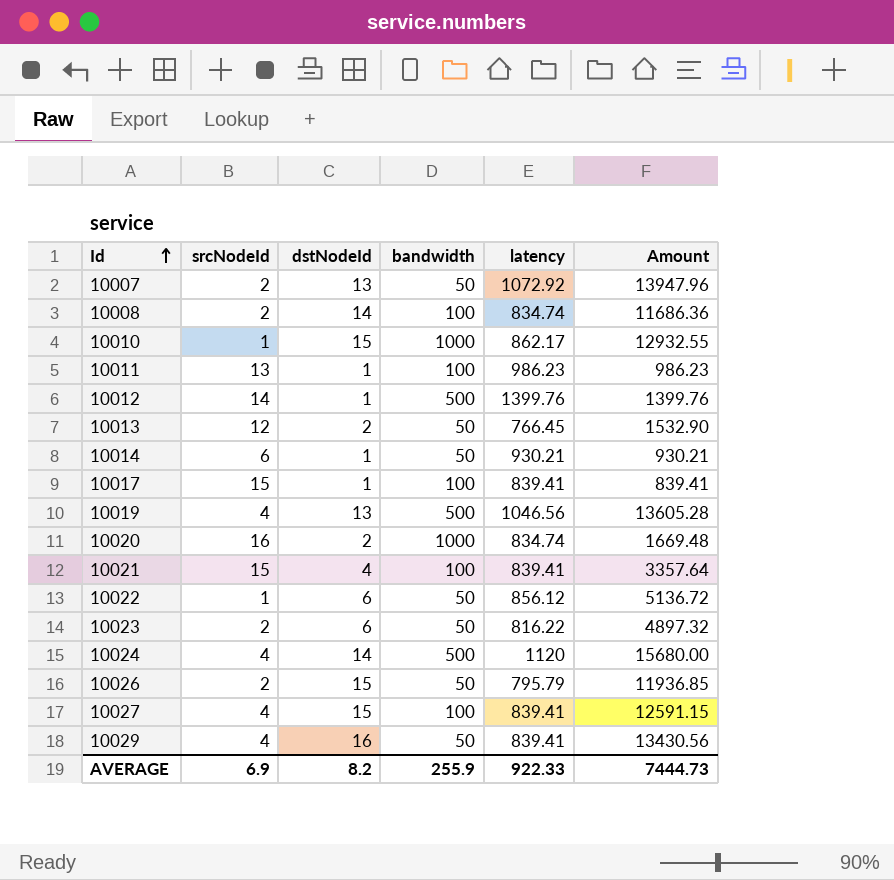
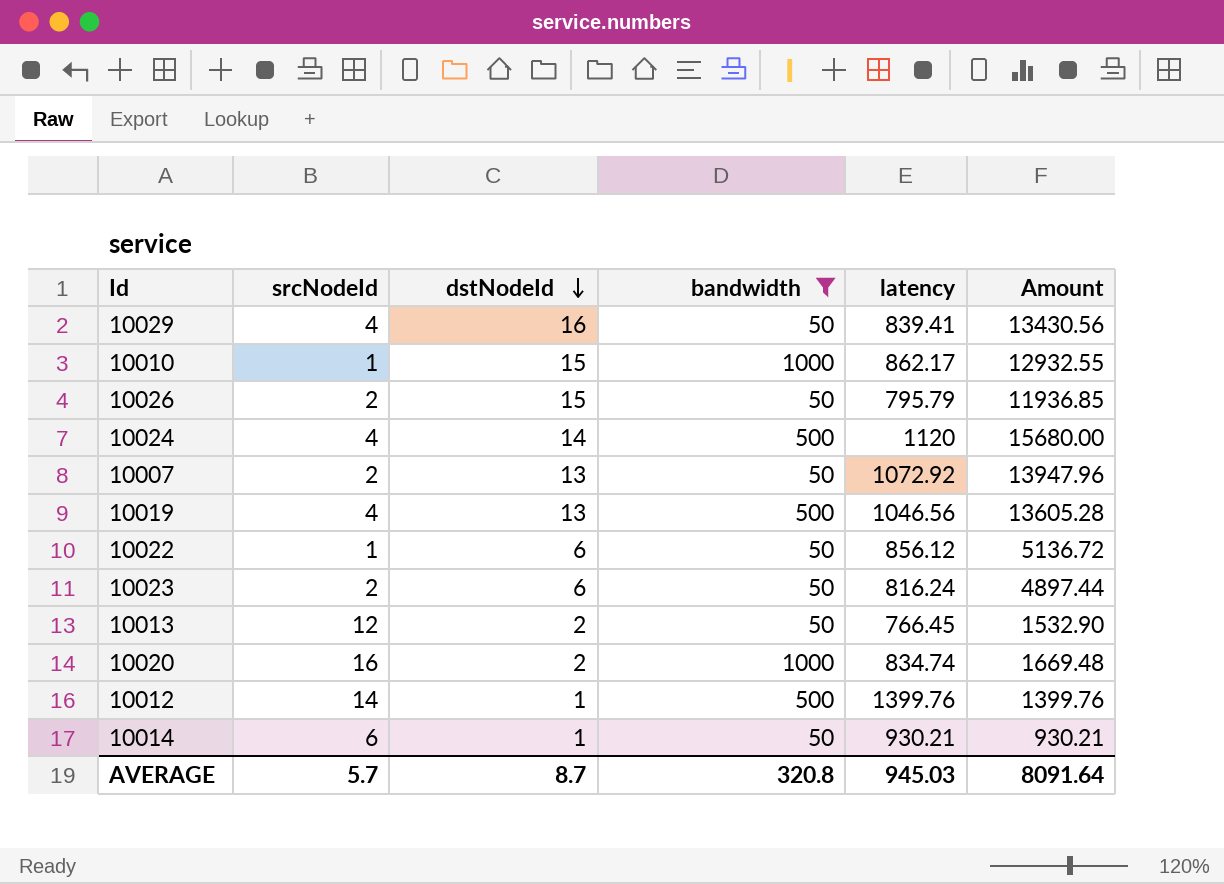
filter: none -> bandwidth != 100
row order: Id ascending -> dstNodeId descending
10023 | latency: 816.22 -> 816.24
10023 | Amount: 4897.32 -> 4897.44
AVERAGE | srcNodeId: 6.9 -> 5.7
AVERAGE | dstNodeId: 8.2 -> 8.7
AVERAGE | bandwidth: 255.9 -> 320.8
AVERAGE | latency: 922.33 -> 945.03
AVERAGE | Amount: 7444.73 -> 8091.64

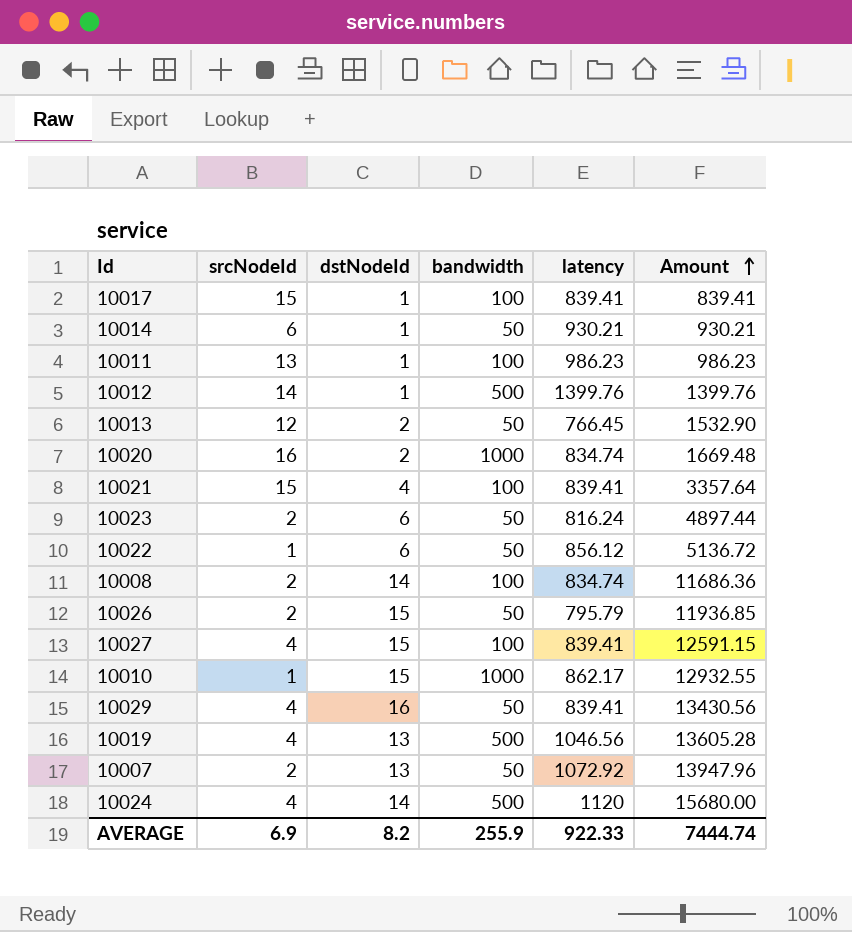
filter: bandwidth != 100 -> none
row order: dstNodeId descending -> Amount ascending
AVERAGE | srcNodeId: 5.7 -> 6.9
AVERAGE | dstNodeId: 8.7 -> 8.2
AVERAGE | bandwidth: 320.8 -> 255.9
AVERAGE | latency: 945.03 -> 922.33
AVERAGE | Amount: 8091.64 -> 7444.74

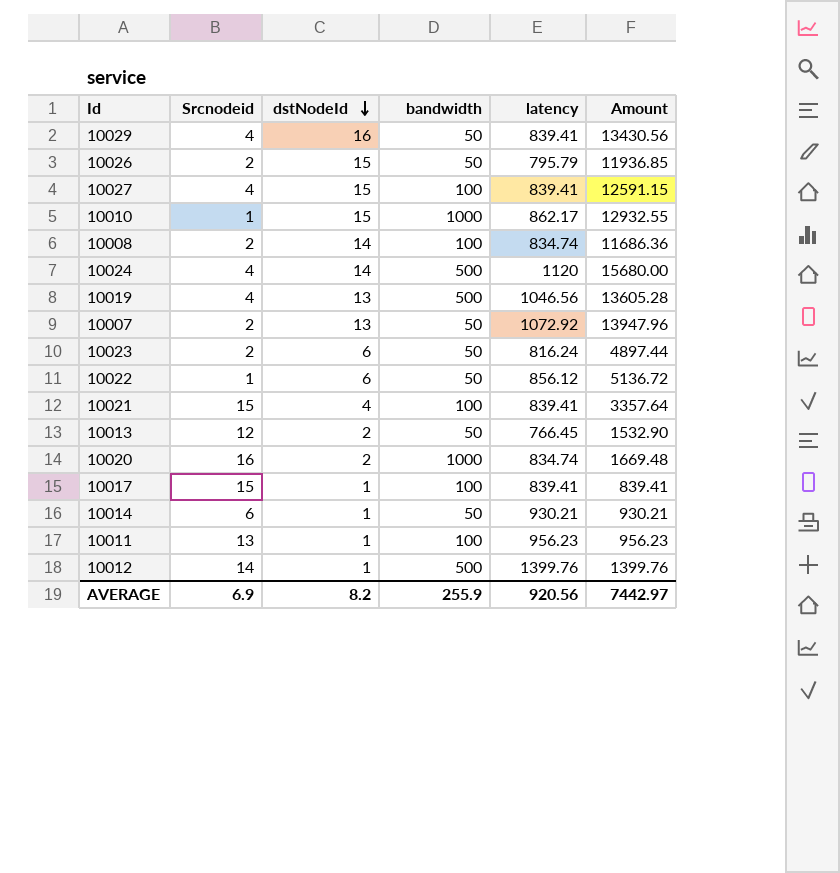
row order: Amount ascending -> dstNodeId descending
column name: srcNodeId -> Srcnodeid
10011 | latency: 986.23 -> 956.23
10011 | Amount: 986.23 -> 956.23
AVERAGE | latency: 922.33 -> 920.56
AVERAGE | Amount: 7444.74 -> 7442.97

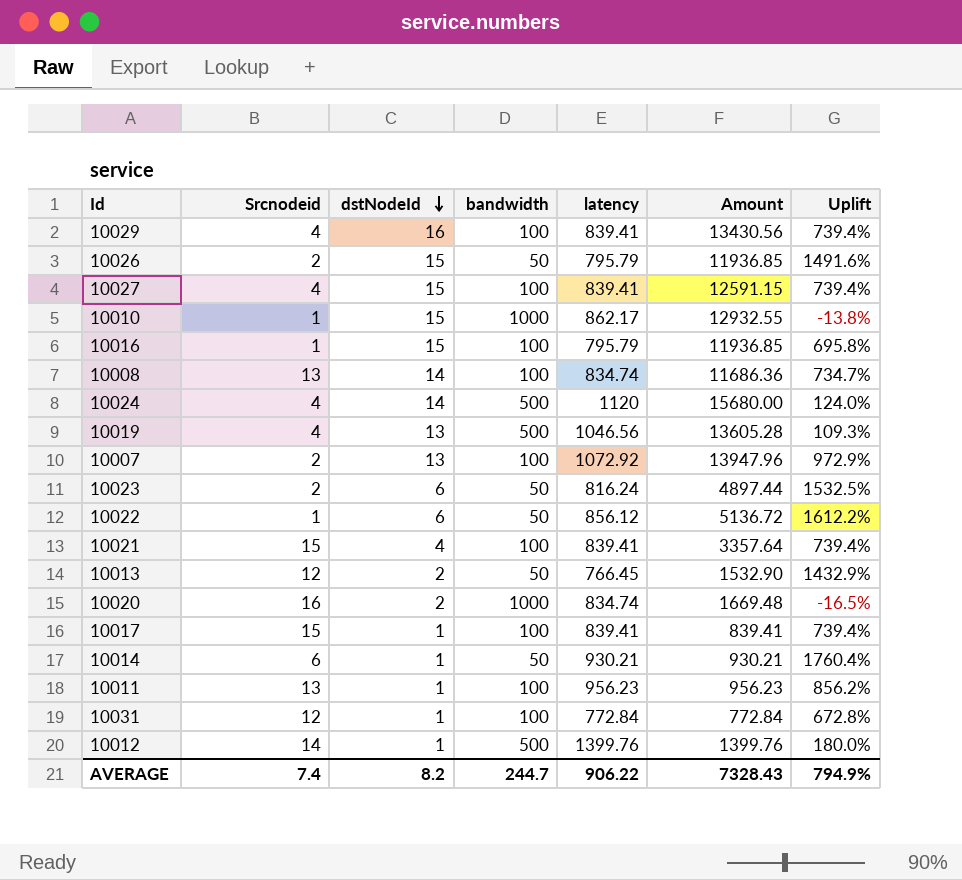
column Uplift | formula: none -> ([latency] - [bandwidth]) / [bandwidth]
10029 | bandwidth: 50 -> 100
row 10016: none -> 1 | 15 | 100 | 795.79 | 11936.85 | 695.8%
10008 | Srcnodeid: 2 -> 13
10007 | bandwidth: 50 -> 100
row 10031: none -> 12 | 1 | 100 | 772.84 | 772.84 | 672.8%
AVERAGE | Srcnodeid: 6.9 -> 7.4
AVERAGE | bandwidth: 255.9 -> 244.7
AVERAGE | latency: 920.56 -> 906.22
AVERAGE | Amount: 7442.97 -> 7328.43

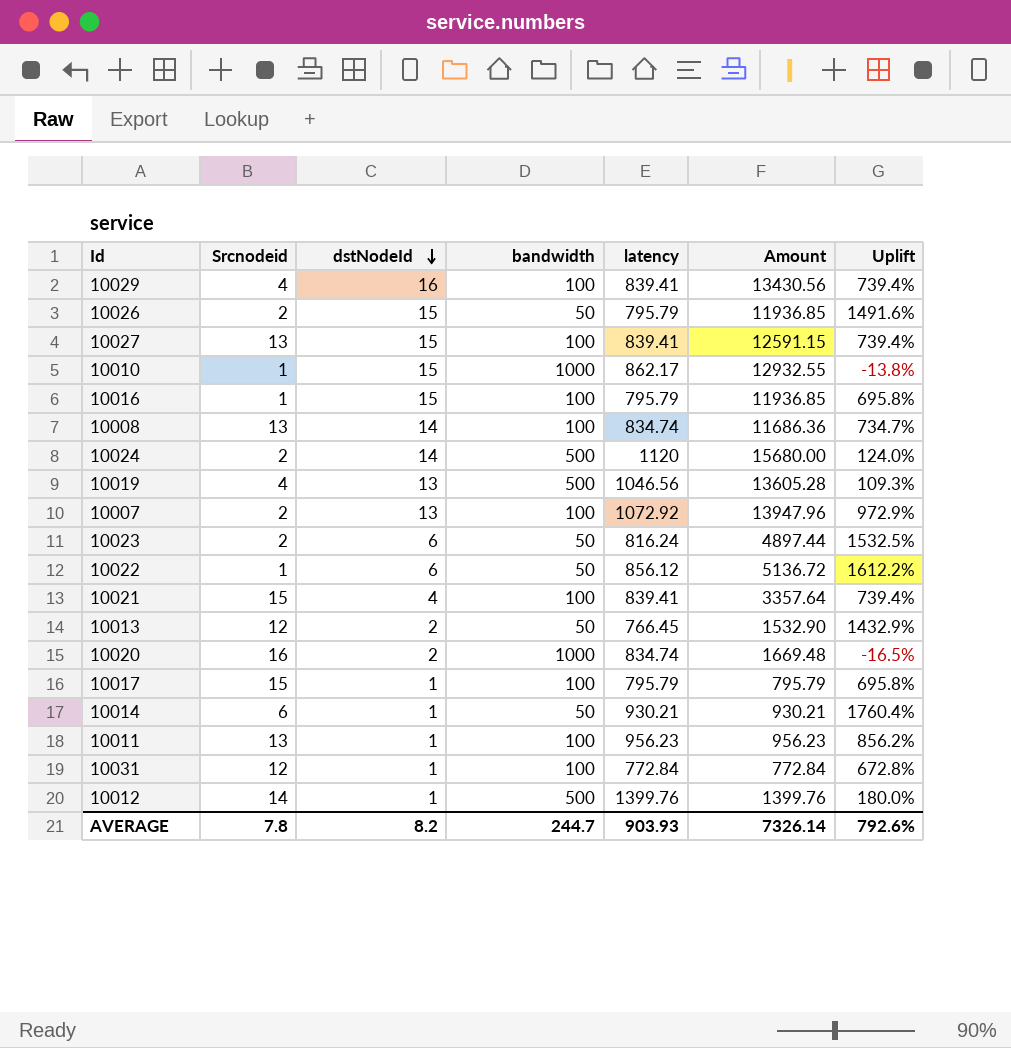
10027 | Srcnodeid: 4 -> 13
10024 | Srcnodeid: 4 -> 2
10017 | latency: 839.41 -> 795.79
10017 | Amount: 839.41 -> 795.79
10017 | Uplift: 739.4% -> 695.8%
AVERAGE | Srcnodeid: 7.4 -> 7.8
AVERAGE | latency: 906.22 -> 903.93
AVERAGE | Amount: 7328.43 -> 7326.14
AVERAGE | Uplift: 794.9% -> 792.6%

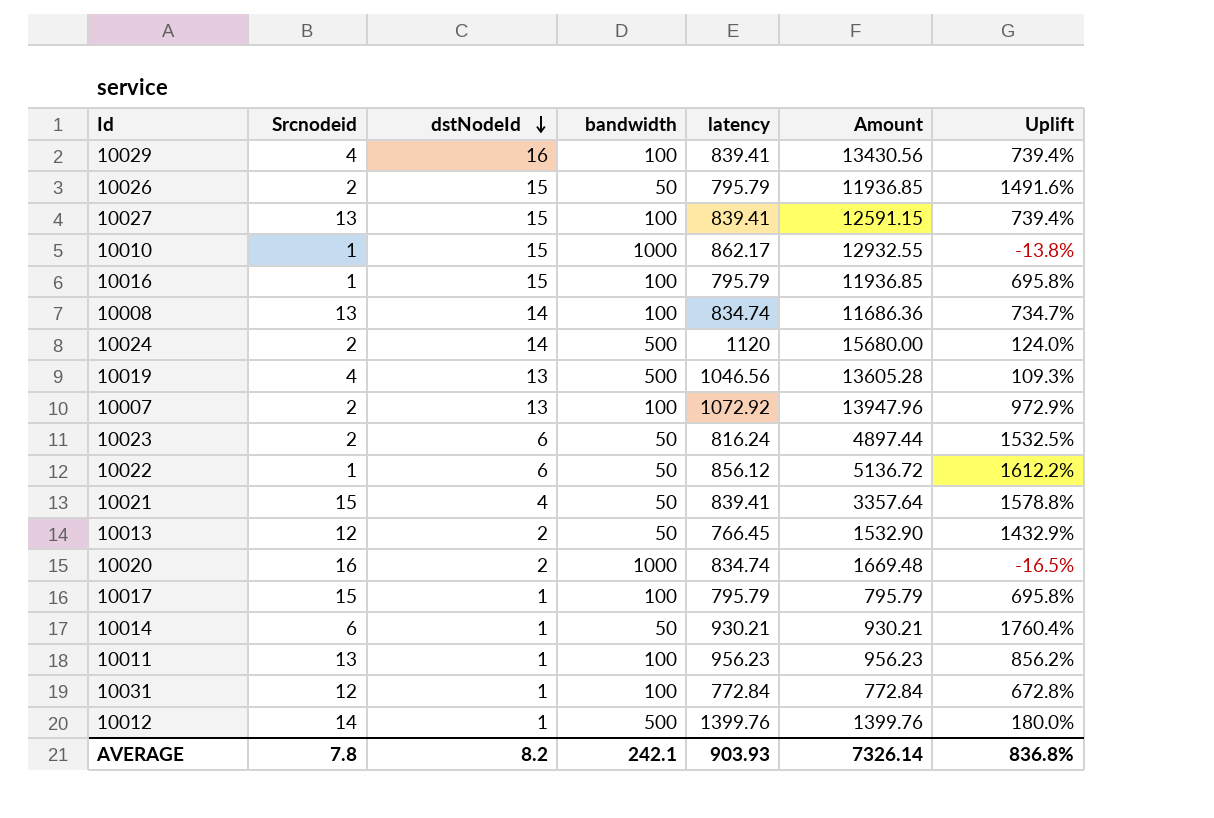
10021 | bandwidth: 100 -> 50
10021 | Uplift: 739.4% -> 1578.8%
AVERAGE | bandwidth: 244.7 -> 242.1
AVERAGE | Uplift: 792.6% -> 836.8%

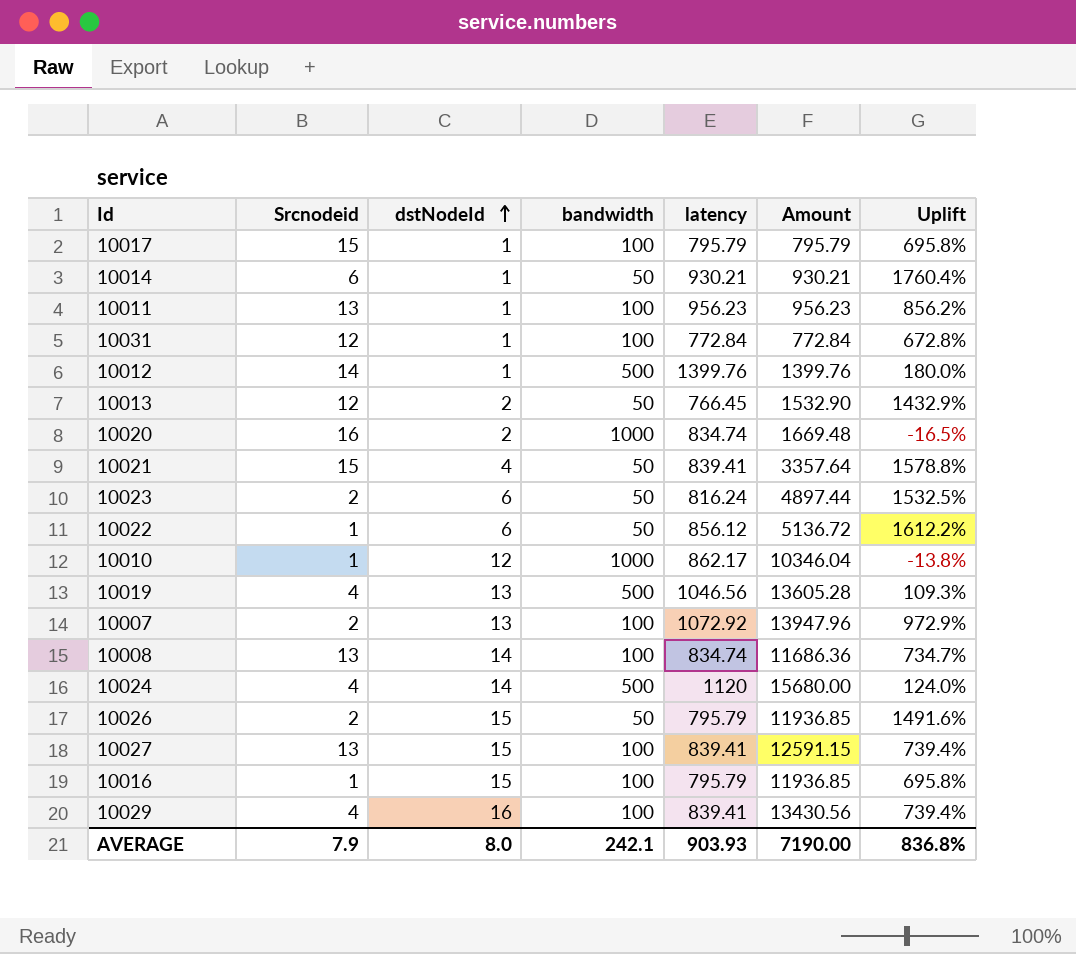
row order: dstNodeId descending -> dstNodeId ascending
10010 | dstNodeId: 15 -> 12
10010 | Amount: 12932.55 -> 10346.04
10024 | Srcnodeid: 2 -> 4
AVERAGE | Srcnodeid: 7.8 -> 7.9
AVERAGE | dstNodeId: 8.2 -> 8.0
AVERAGE | Amount: 7326.14 -> 7190.00

